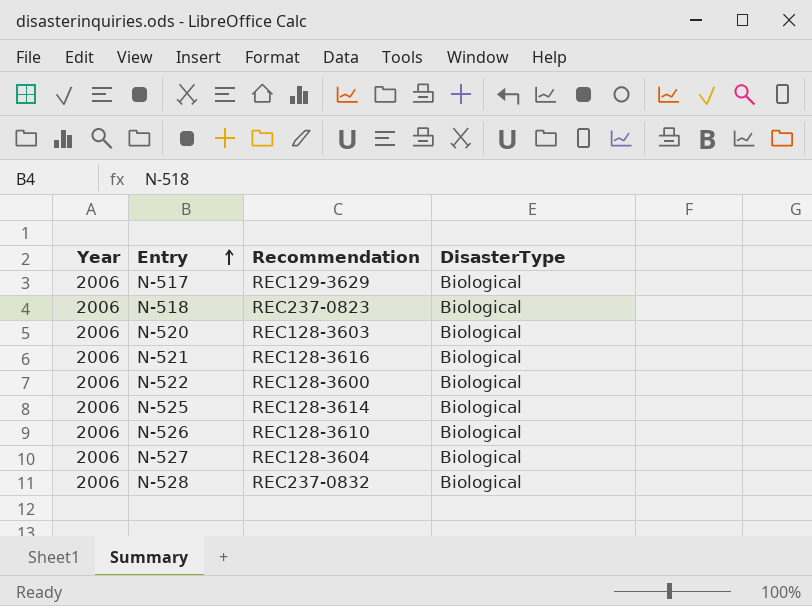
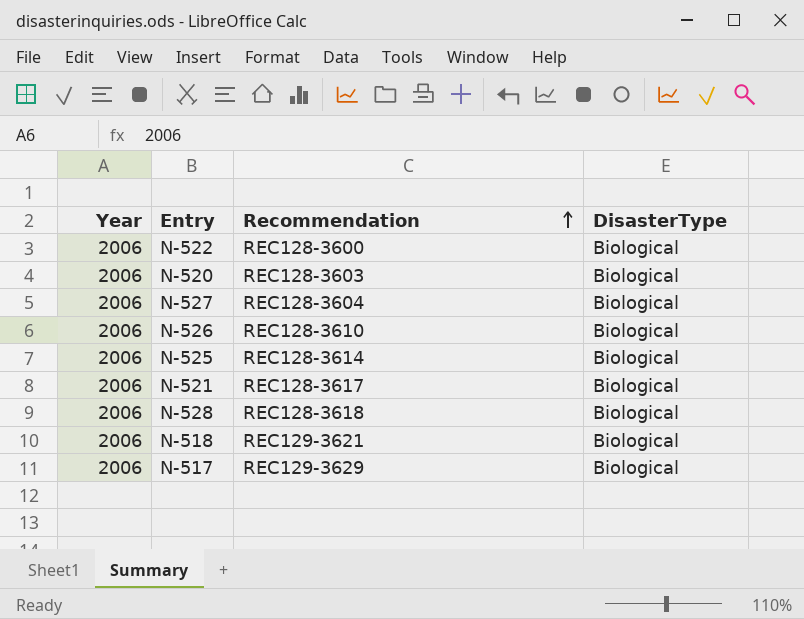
row order: Entry ascending -> Recommendation ascending
N-521 | Recommendation: REC128-3616 -> REC128-3617
N-528 | Recommendation: REC237-0832 -> REC128-3618
N-518 | Recommendation: REC237-0823 -> REC129-3621

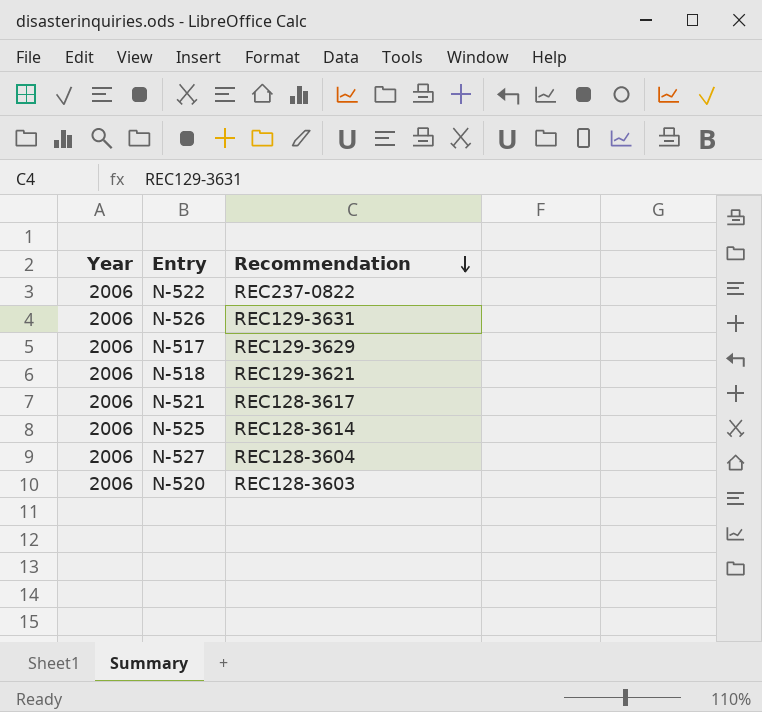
row order: Recommendation ascending -> Recommendation descending
column DisasterType | position: 4 -> none
row N-528: 2006 | REC128-3618 | Biological -> none
N-522 | Recommendation: REC128-3600 -> REC237-0822
N-526 | Recommendation: REC128-3610 -> REC129-3631

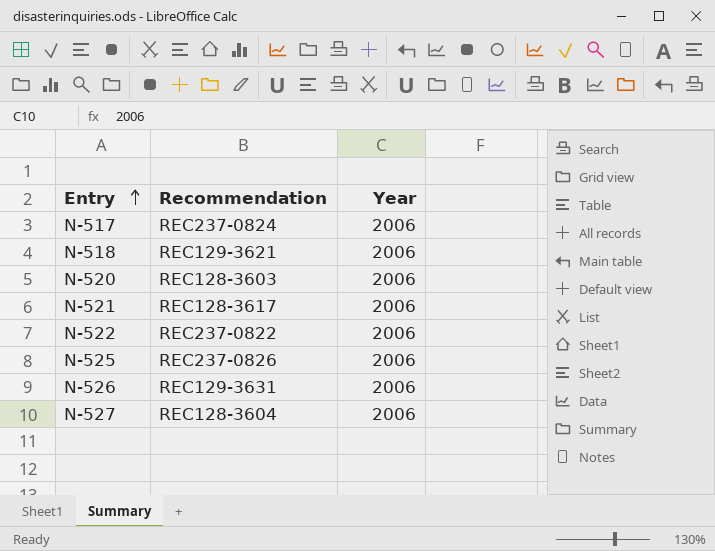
row order: Recommendation descending -> Entry ascending
column Year | position: 1 -> 3
N-517 | Recommendation: REC129-3629 -> REC237-0824
N-525 | Recommendation: REC128-3614 -> REC237-0826

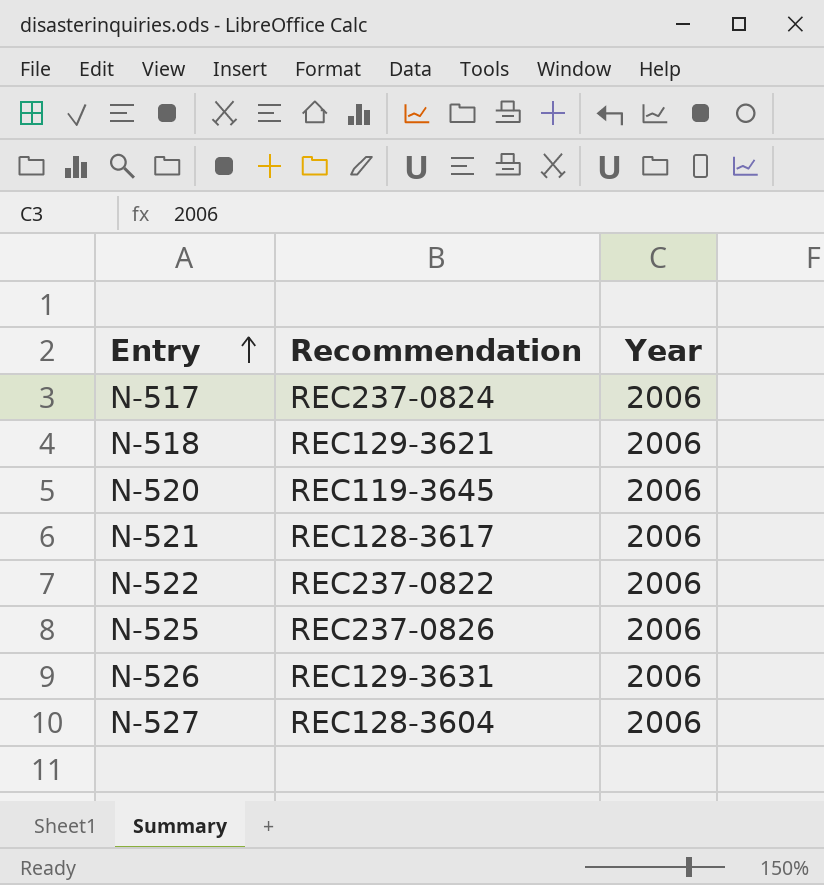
N-520 | Recommendation: REC128-3603 -> REC119-3645

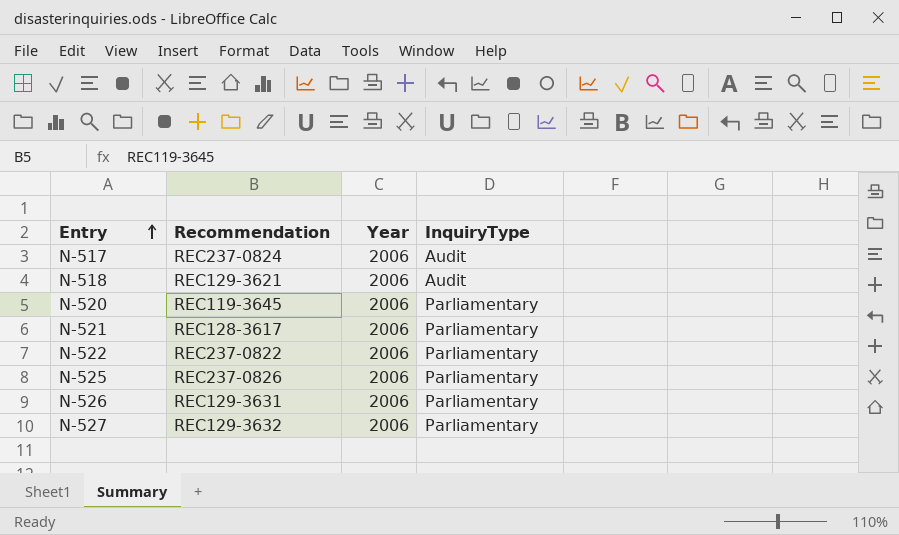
column InquiryType | position: none -> 4
N-527 | Recommendation: REC128-3604 -> REC129-3632

